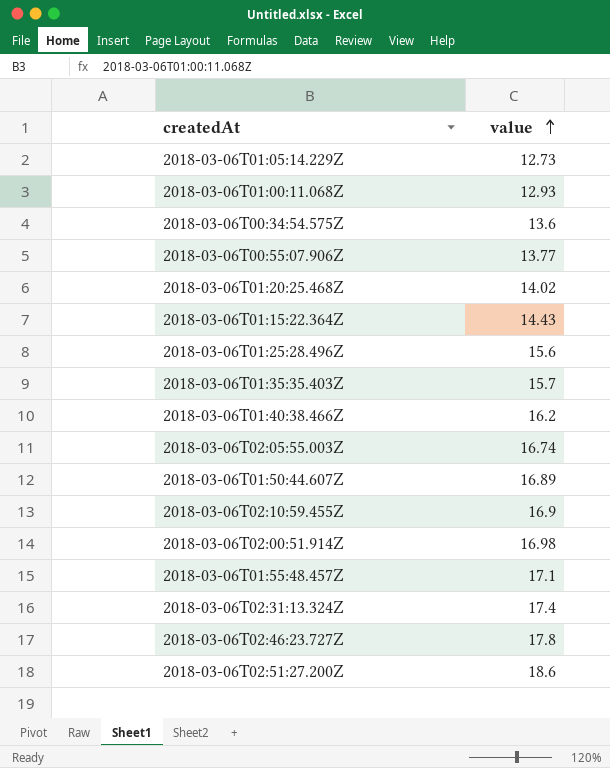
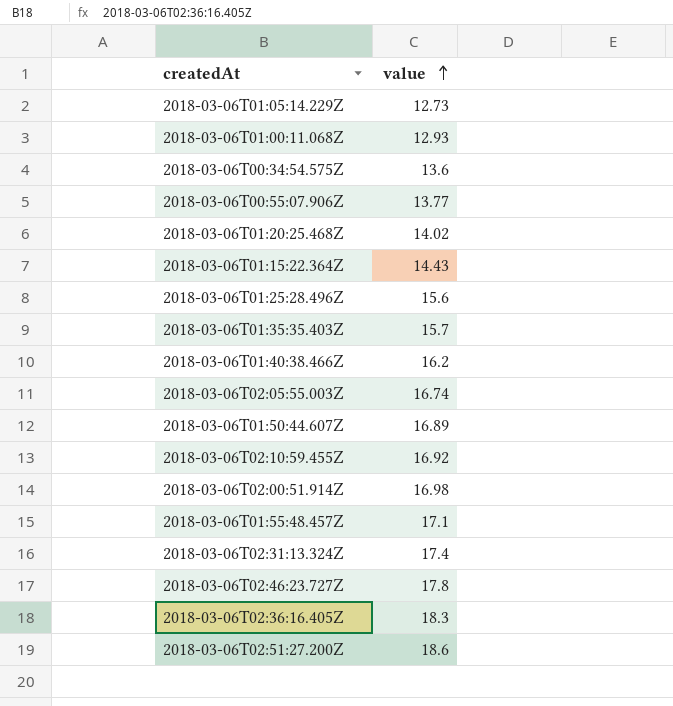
2018-03-06T02:10:59.455Z | value: 16.9 -> 16.92
row 2018-03-06T02:36:16.405Z: none -> 18.3

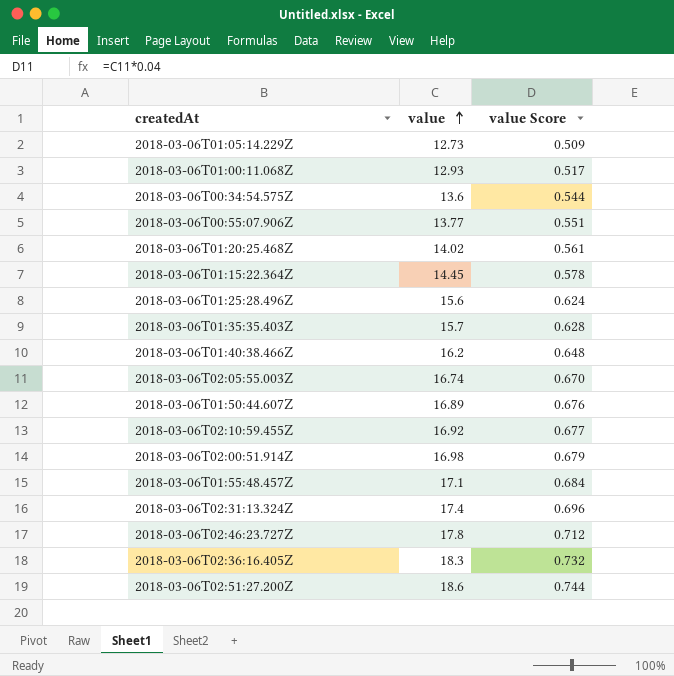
column value Score | formula: none -> [value] * 0.04
2018-03-06T01:15:22.364Z | value: 14.43 -> 14.45

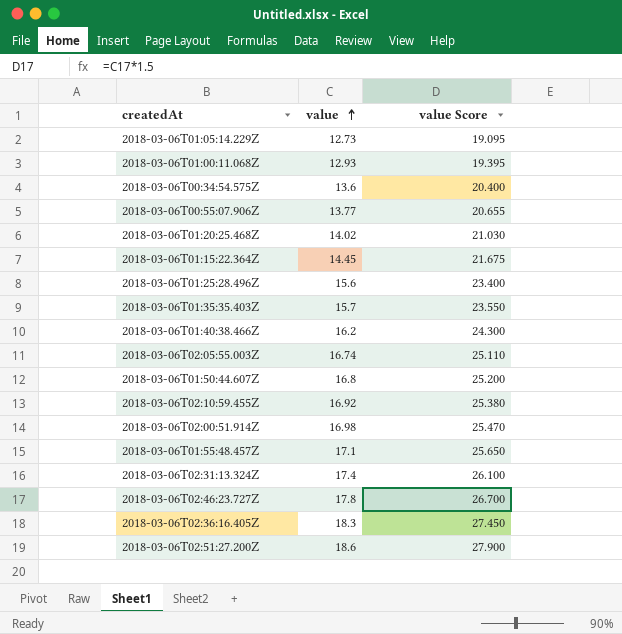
column value Score | formula: [value] * 0.04 -> [value] * 1.5
2018-03-06T01:50:44.607Z | value: 16.89 -> 16.8

